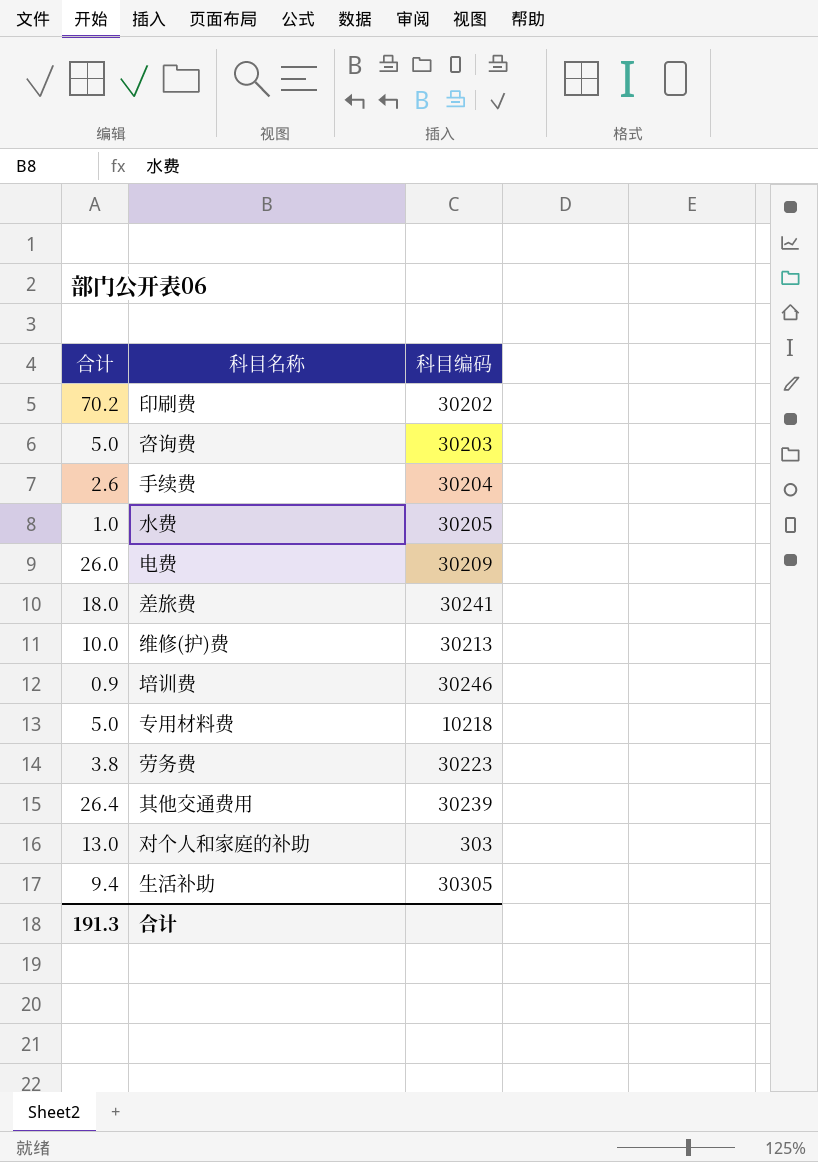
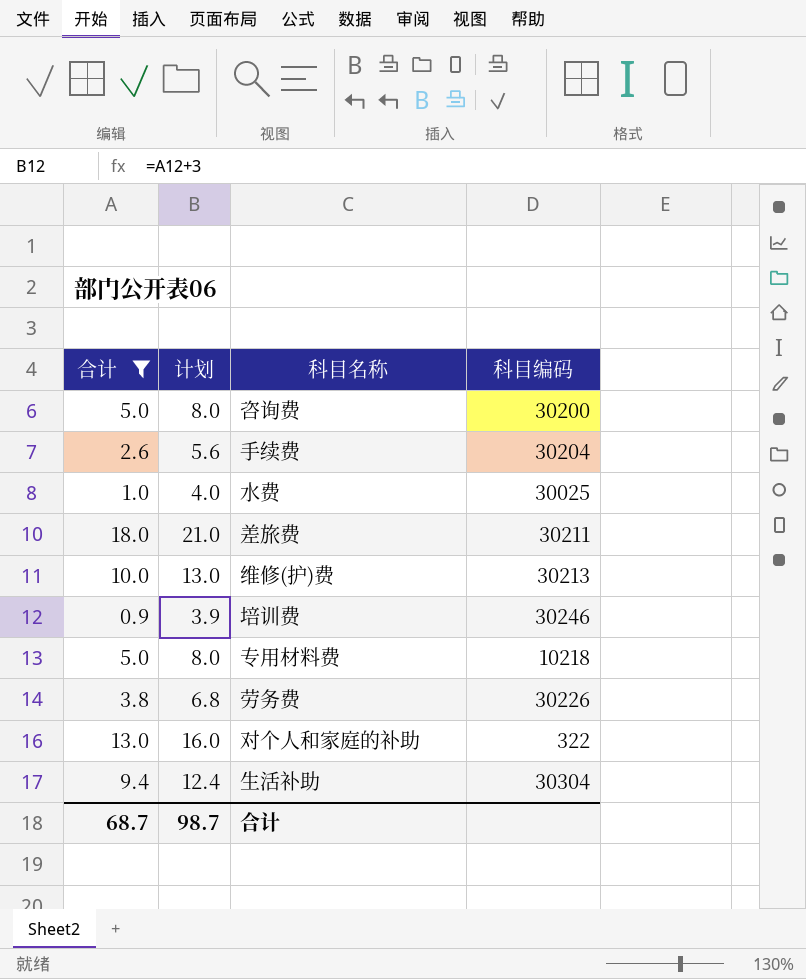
filter: none -> 合计 <= 18.0
column 计划 | formula: none -> [合计] + 3
咨询费 | 科目编码: 30203 -> 30200
水费 | 科目编码: 30205 -> 30025
差旅费 | 科目编码: 30241 -> 30211
劳务费 | 科目编码: 30223 -> 30226
对个人和家庭的补助 | 科目编码: 303 -> 322
生活补助 | 科目编码: 30305 -> 30304
合计 | 合计: 191.3 -> 68.7

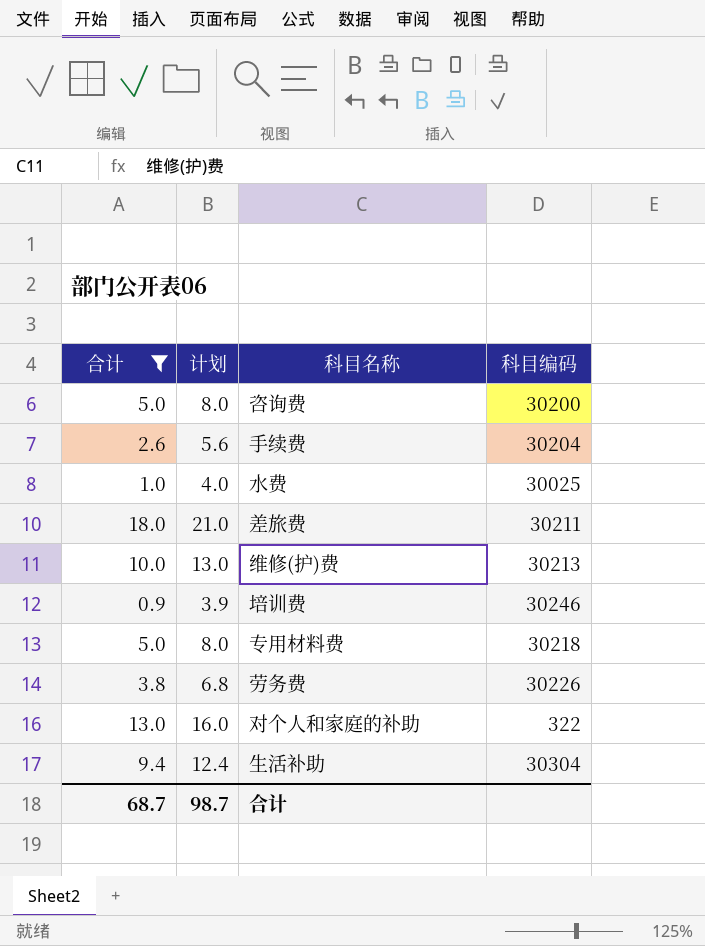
专用材料费 | 科目编码: 10218 -> 30218

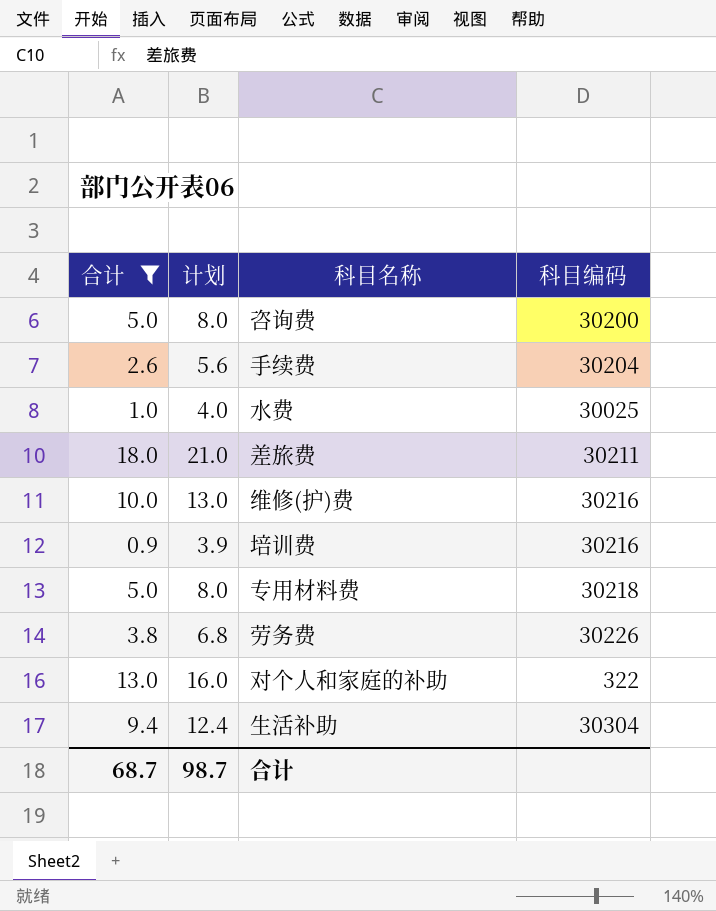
维修(护)费 | 科目编码: 30213 -> 30216
培训费 | 科目编码: 30246 -> 30216

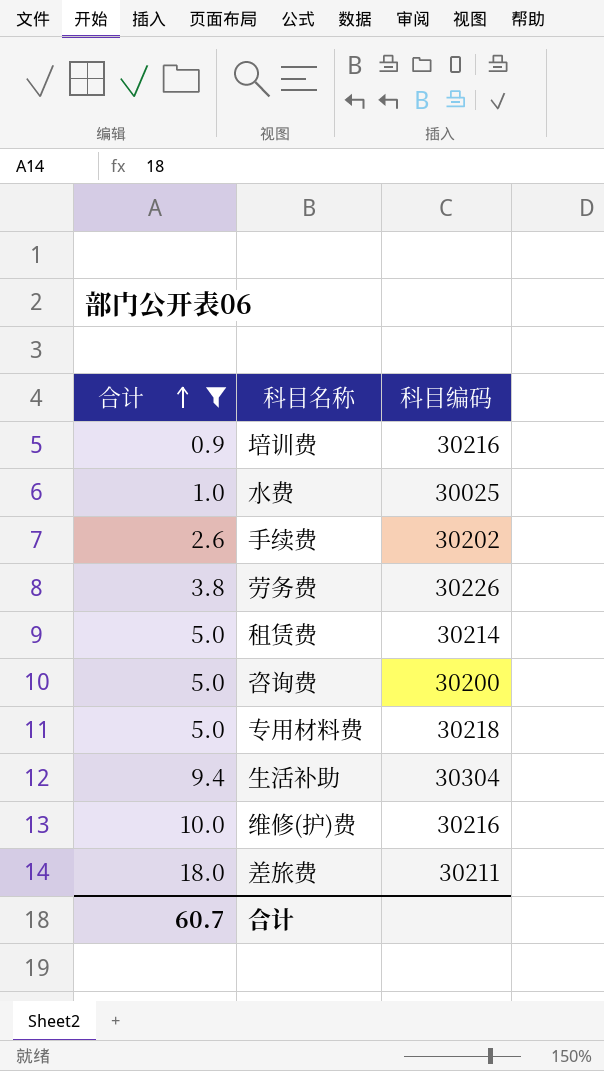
row order: none -> 合计 ascending
column 计划 | formula: [合计] + 3 -> none
row 对个人和家庭的补助: 13.0 | 16.0 | 322 -> none
手续费 | 科目编码: 30204 -> 30202
row 租赁费: none -> 5.0 | 30214
合计 | 合计: 68.7 -> 60.7

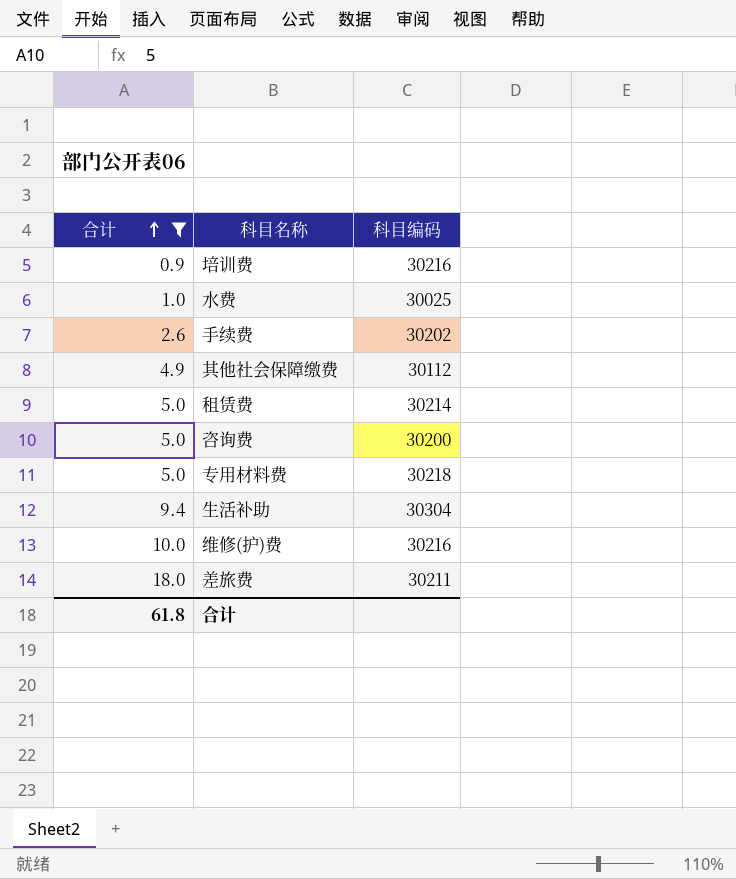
row 劳务费: 3.8 | 30226 -> none
row 其他社会保障缴费: none -> 4.9 | 30112
合计 | 合计: 60.7 -> 61.8

